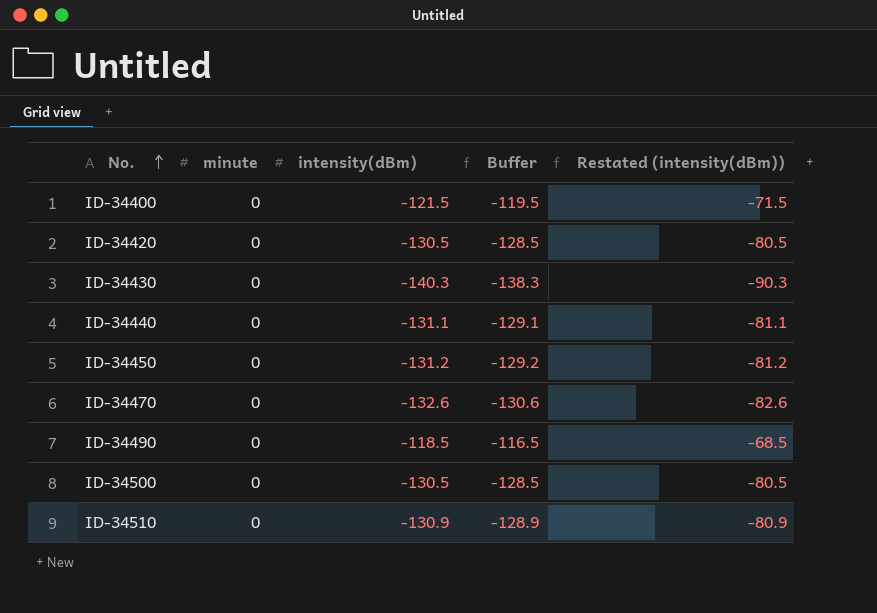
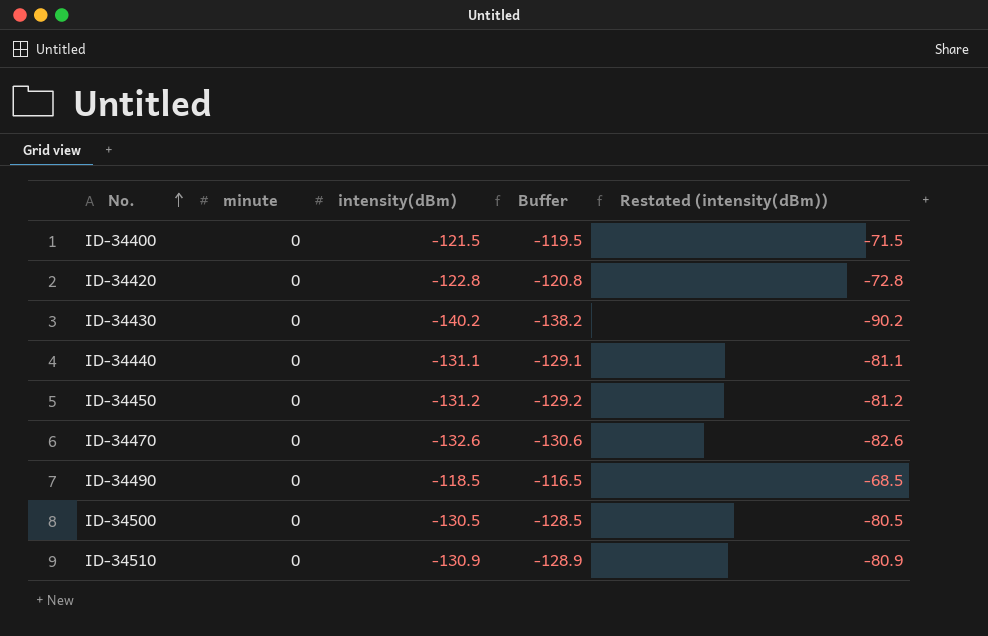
ID-34420 | intensity(dBm): -130.5 -> -122.8
ID-34420 | Buffer: -128.5 -> -120.8
ID-34420 | Restated (intensity(dBm)): -80.5 -> -72.8
ID-34430 | intensity(dBm): -140.3 -> -140.2
ID-34430 | Buffer: -138.3 -> -138.2
ID-34430 | Restated (intensity(dBm)): -90.3 -> -90.2

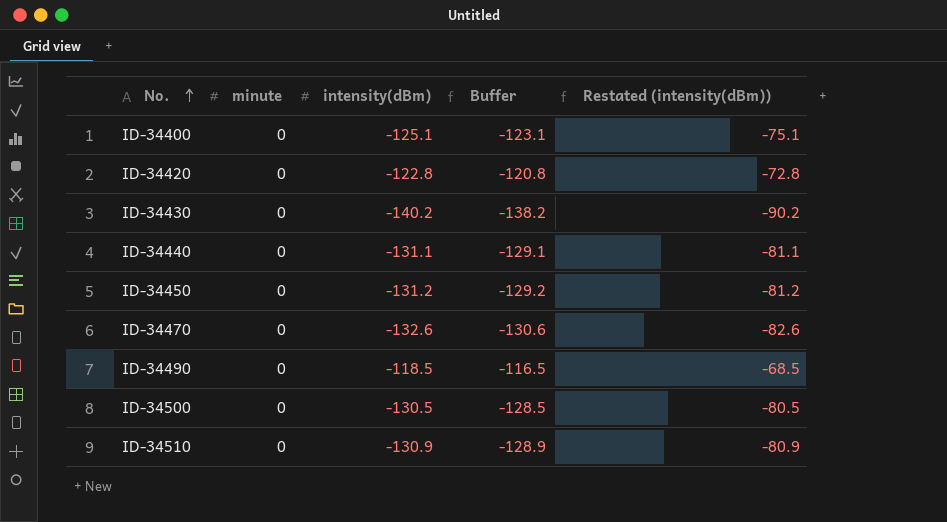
ID-34400 | intensity(dBm): -121.5 -> -125.1
ID-34400 | Buffer: -119.5 -> -123.1
ID-34400 | Restated (intensity(dBm)): -71.5 -> -75.1

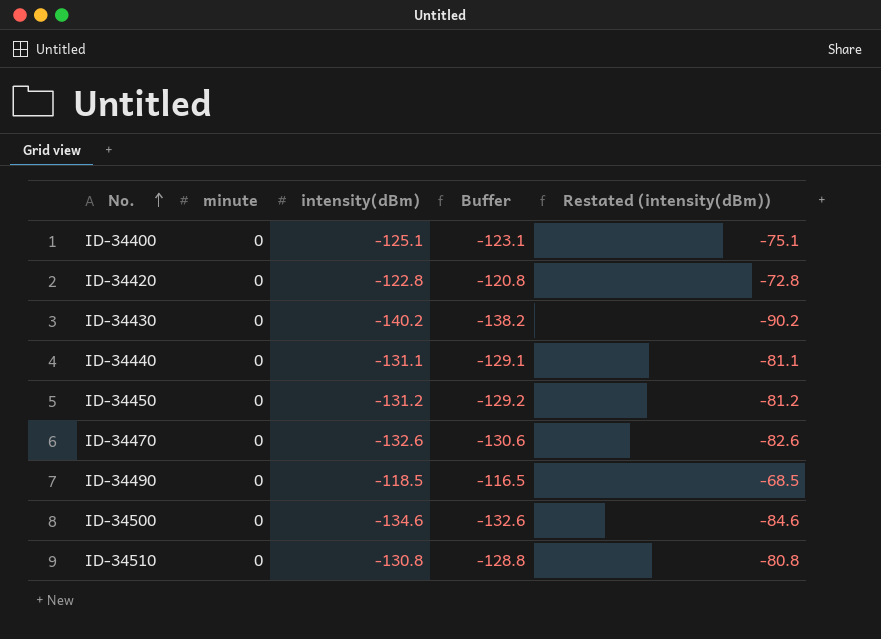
ID-34500 | intensity(dBm): -130.5 -> -134.6
ID-34500 | Buffer: -128.5 -> -132.6
ID-34500 | Restated (intensity(dBm)): -80.5 -> -84.6
ID-34510 | intensity(dBm): -130.9 -> -130.8
ID-34510 | Buffer: -128.9 -> -128.8
ID-34510 | Restated (intensity(dBm)): -80.9 -> -80.8

